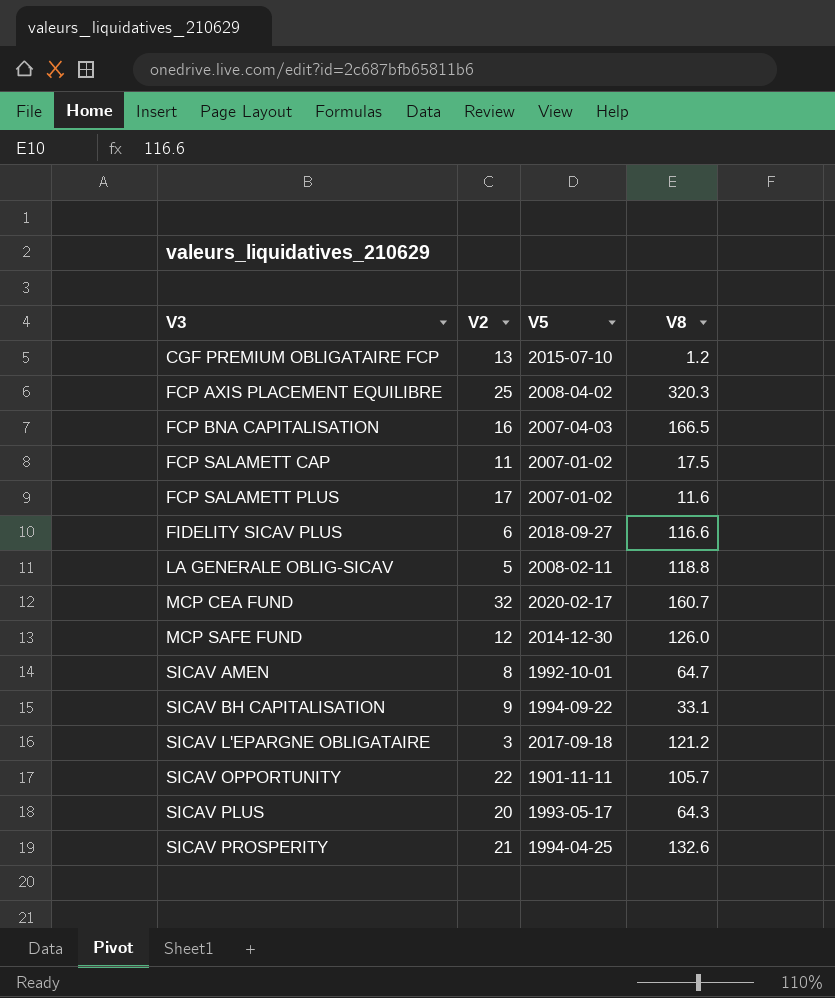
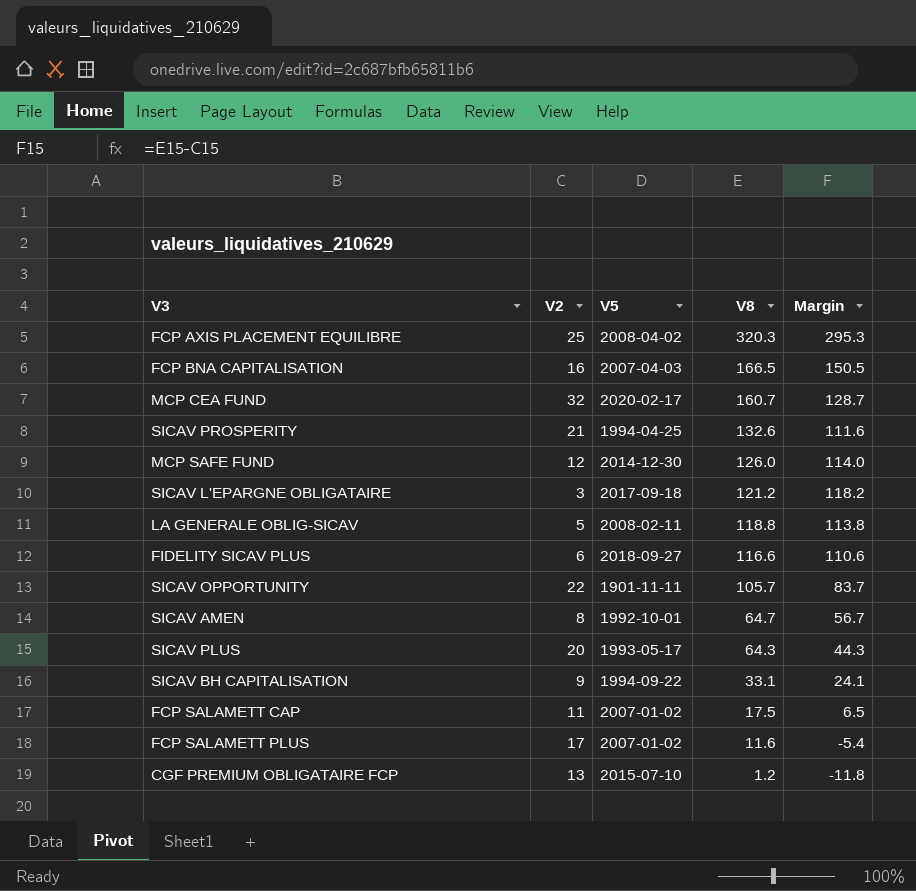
row order: V3 ascending -> V8 descending
column Margin | formula: none -> [V8] - [V2]

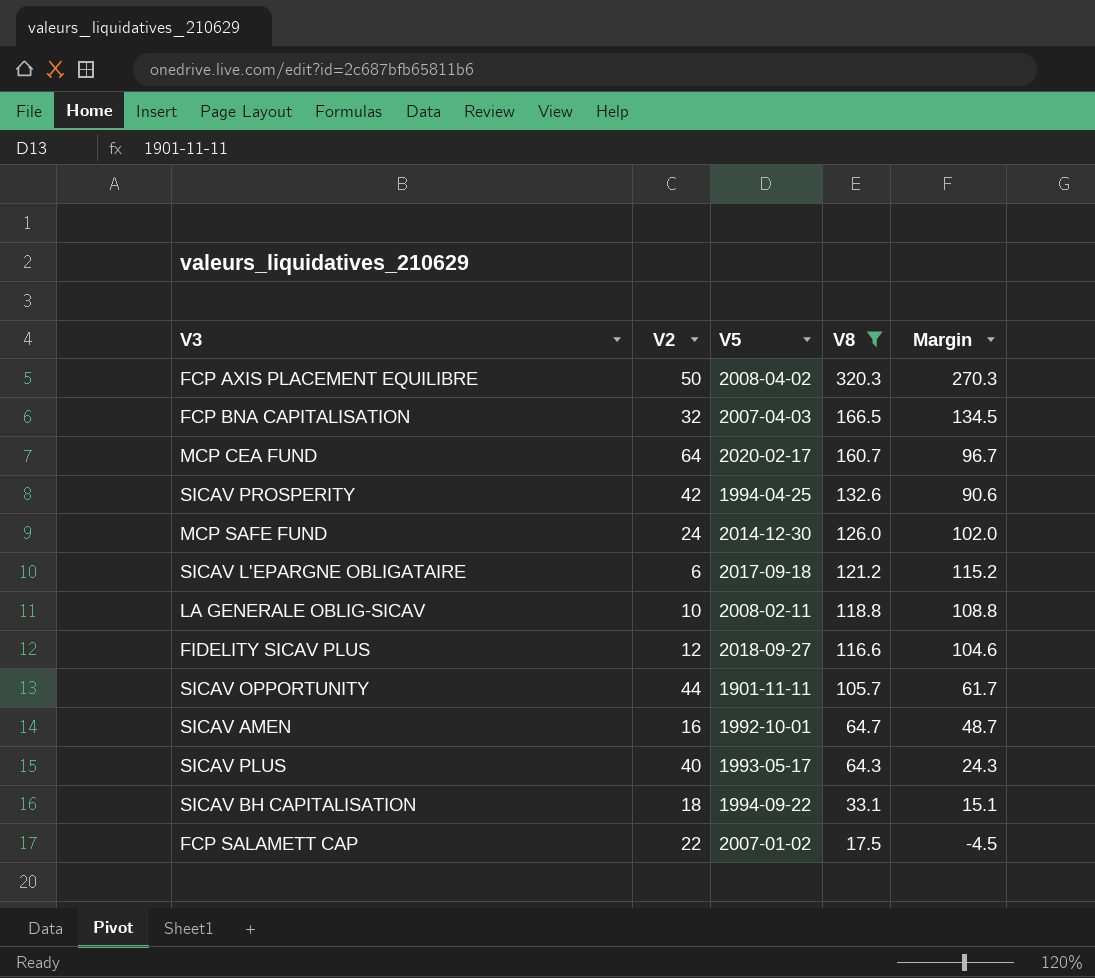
filter: none -> V8 >= 17.5
FCP AXIS PLACEMENT EQUILIBRE | V2: 25 -> 50
FCP AXIS PLACEMENT EQUILIBRE | Margin: 295.3 -> 270.3
FCP BNA CAPITALISATION | V2: 16 -> 32
FCP BNA CAPITALISATION | Margin: 150.5 -> 134.5
MCP CEA FUND | V2: 32 -> 64
MCP CEA FUND | Margin: 128.7 -> 96.7
SICAV PROSPERITY | V2: 21 -> 42
SICAV PROSPERITY | Margin: 111.6 -> 90.6
MCP SAFE FUND | V2: 12 -> 24
MCP SAFE FUND | Margin: 114.0 -> 102.0
SICAV L'EPARGNE OBLIGATAIRE | V2: 3 -> 6
SICAV L'EPARGNE OBLIGATAIRE | Margin: 118.2 -> 115.2
LA GENERALE OBLIG-SICAV | V2: 5 -> 10
LA GENERALE OBLIG-SICAV | Margin: 113.8 -> 108.8
FIDELITY SICAV PLUS | V2: 6 -> 12
FIDELITY SICAV PLUS | Margin: 110.6 -> 104.6
SICAV OPPORTUNITY | V2: 22 -> 44
SICAV OPPORTUNITY | Margin: 83.7 -> 61.7
SICAV AMEN | V2: 8 -> 16
SICAV AMEN | Margin: 56.7 -> 48.7
SICAV PLUS | V2: 20 -> 40
SICAV PLUS | Margin: 44.3 -> 24.3
SICAV BH CAPITALISATION | V2: 9 -> 18
SICAV BH CAPITALISATION | Margin: 24.1 -> 15.1
FCP SALAMETT CAP | V2: 11 -> 22
FCP SALAMETT CAP | Margin: 6.5 -> -4.5

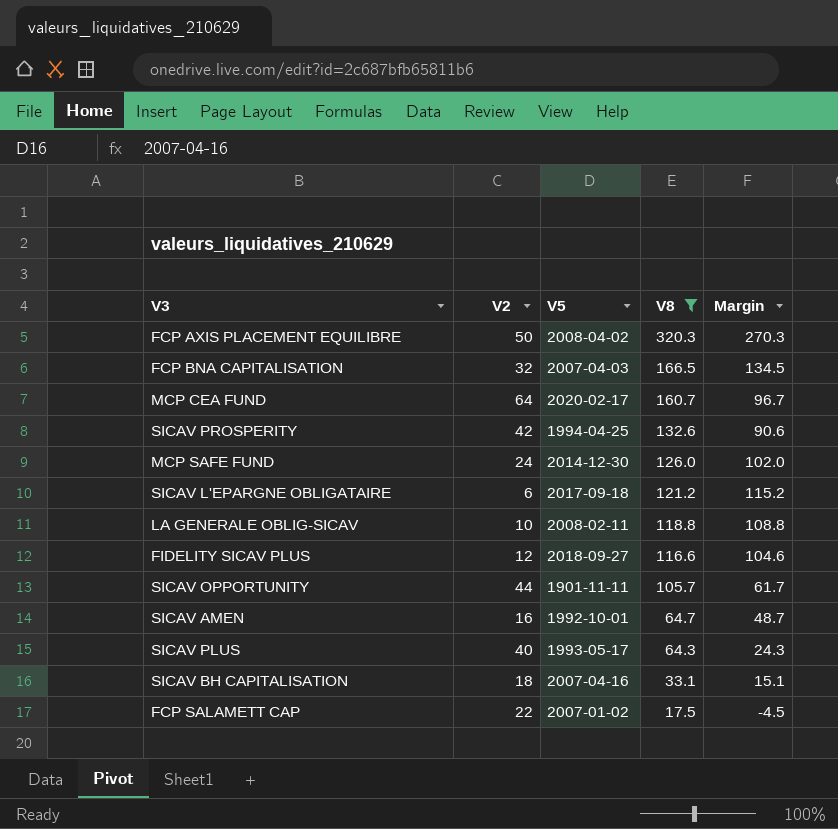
SICAV BH CAPITALISATION | V5: 1994-09-22 -> 2007-04-16

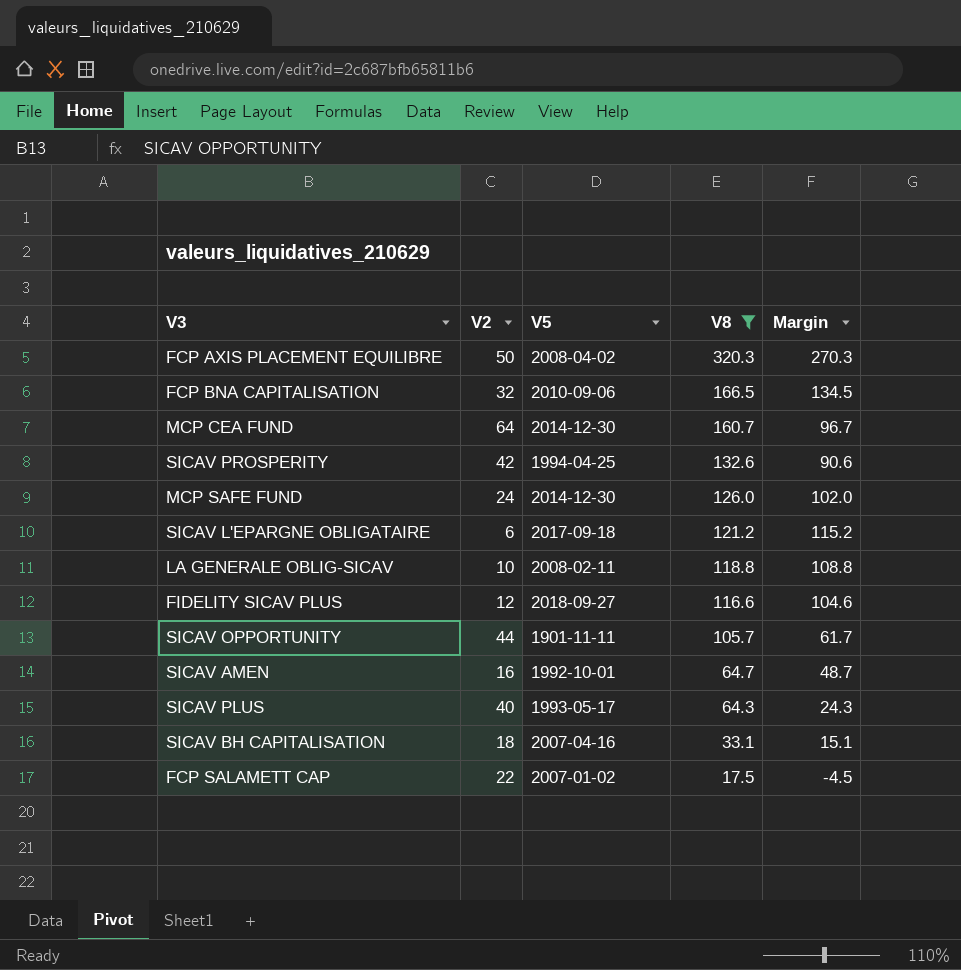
FCP BNA CAPITALISATION | V5: 2007-04-03 -> 2010-09-06
MCP CEA FUND | V5: 2020-02-17 -> 2014-12-30

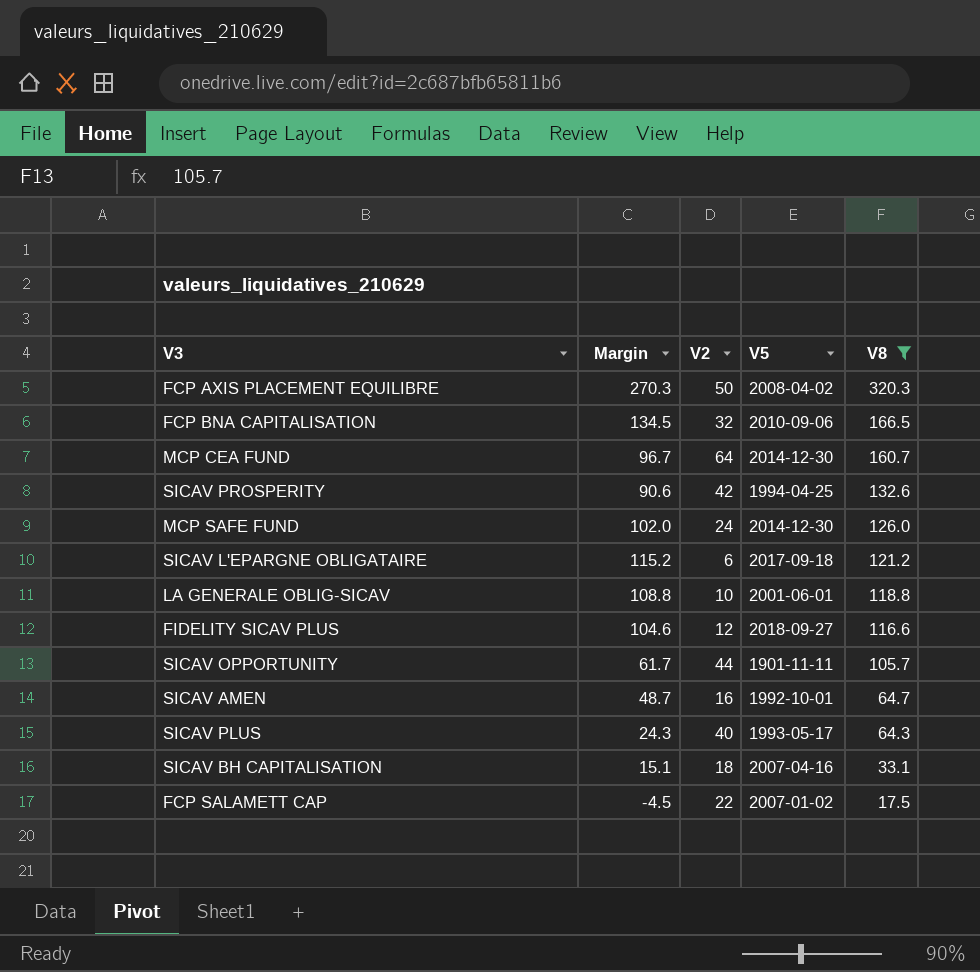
column Margin | position: 5 -> 2
LA GENERALE OBLIG-SICAV | V5: 2008-02-11 -> 2001-06-01

